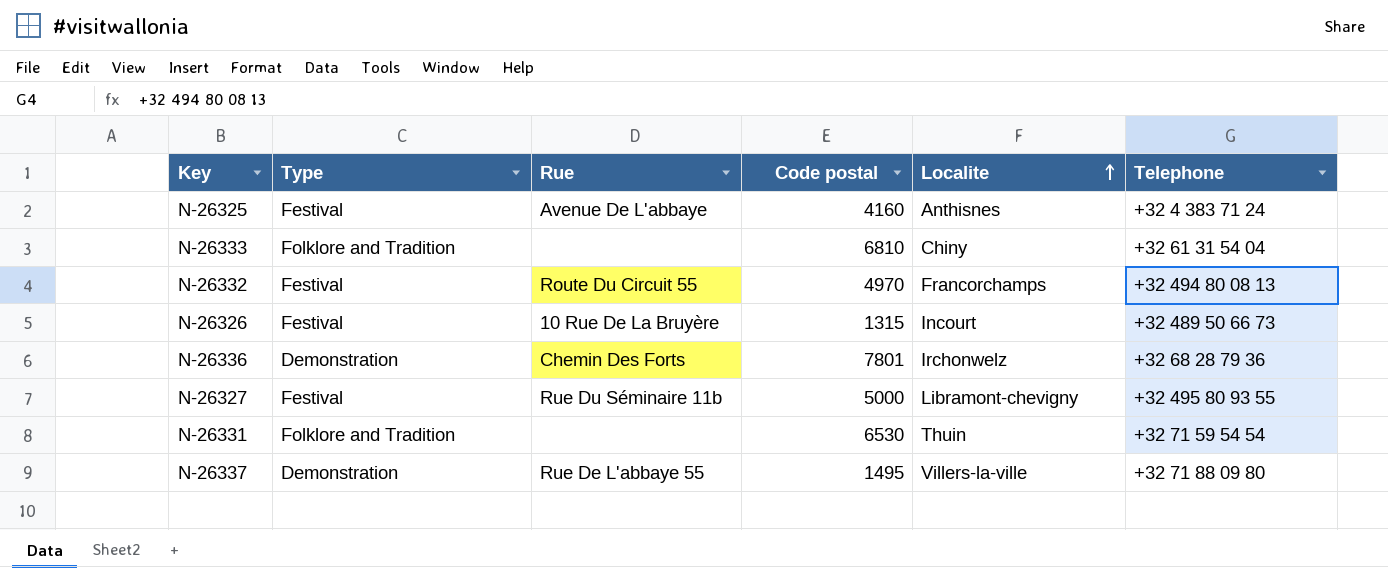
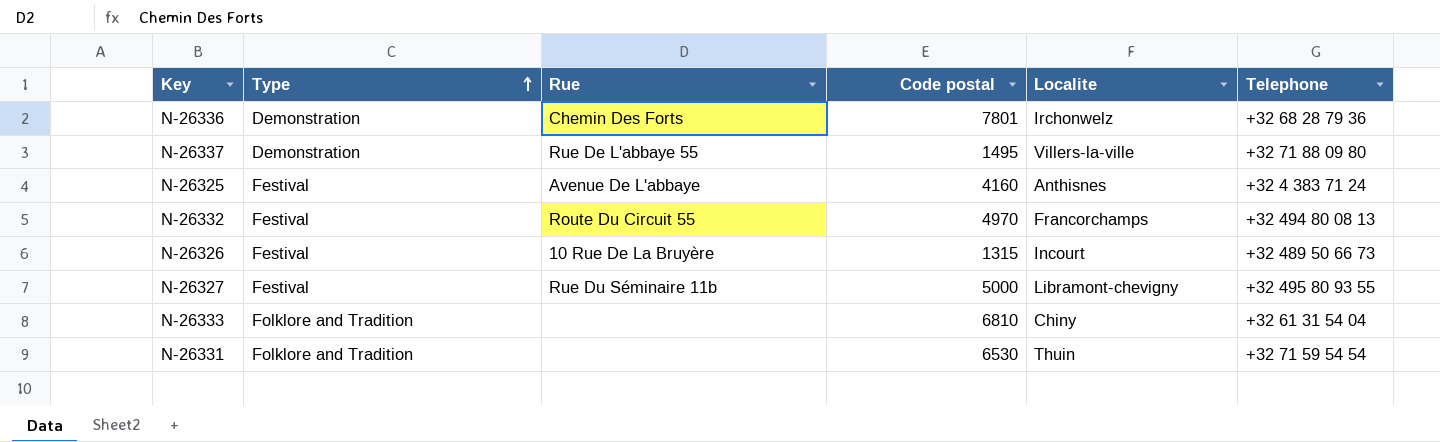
row order: Localite ascending -> Type ascending

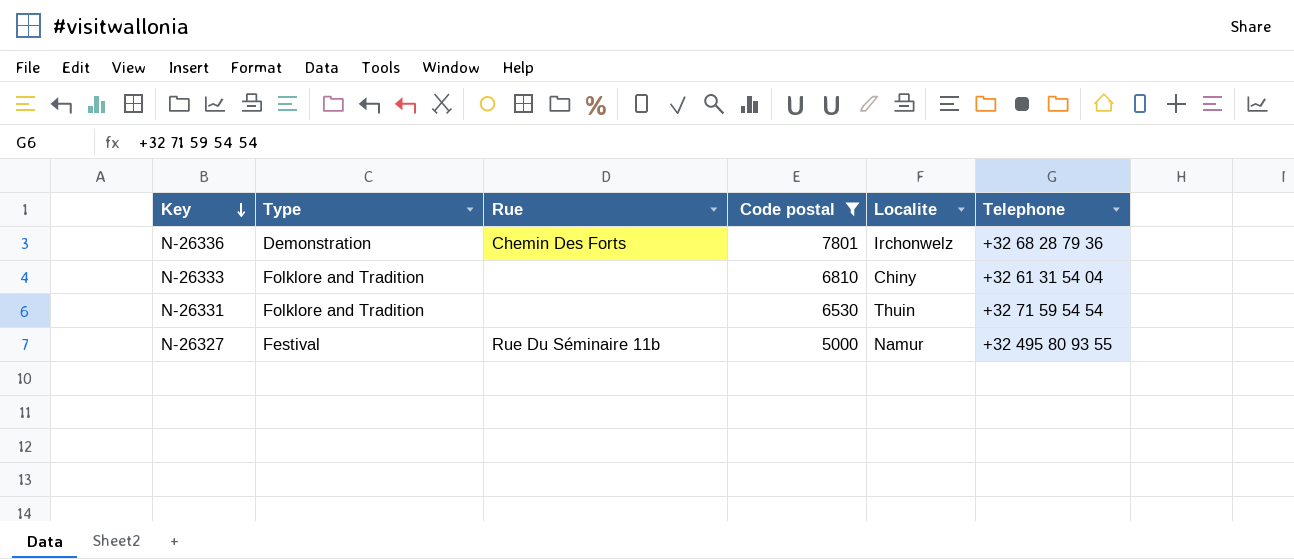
filter: none -> Code postal >= 5000
row order: Type ascending -> Key descending
N-26327 | Localite: Libramont-chevigny -> Namur

